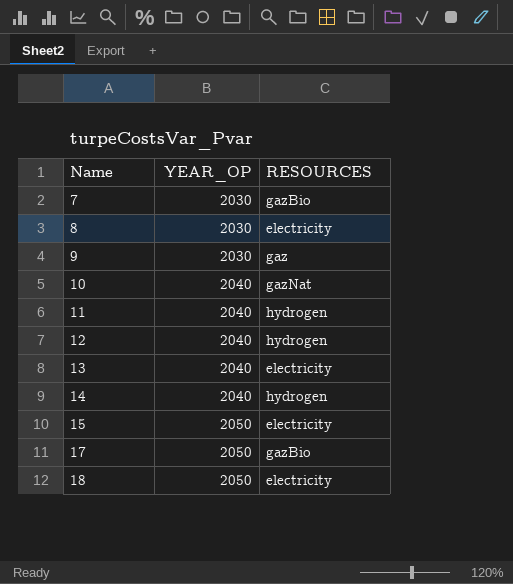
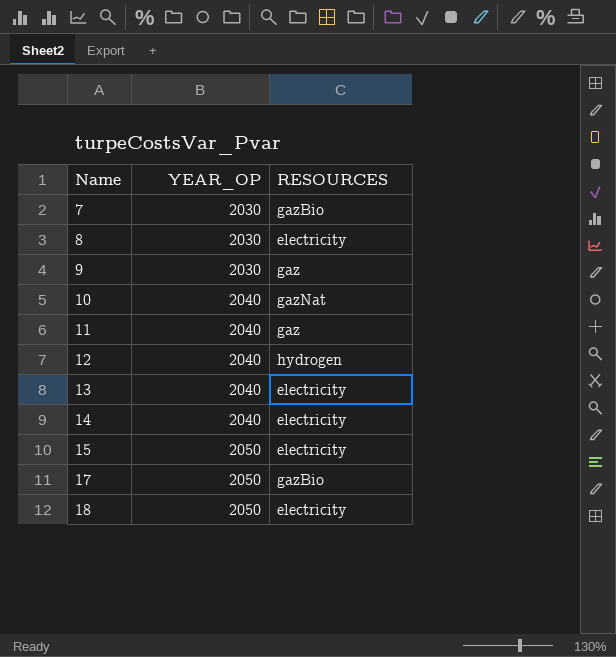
11 | RESOURCES: hydrogen -> gaz
14 | RESOURCES: hydrogen -> electricity

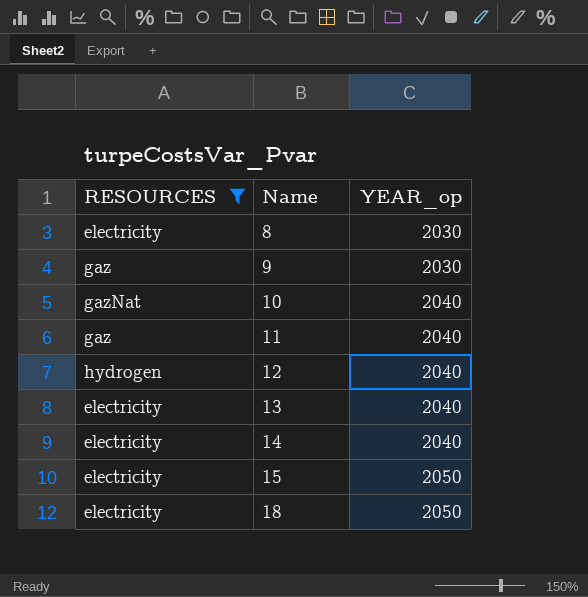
filter: none -> RESOURCES != gazBio
column RESOURCES | position: 3 -> 1
column name: YEAR_OP -> YEAR_op

